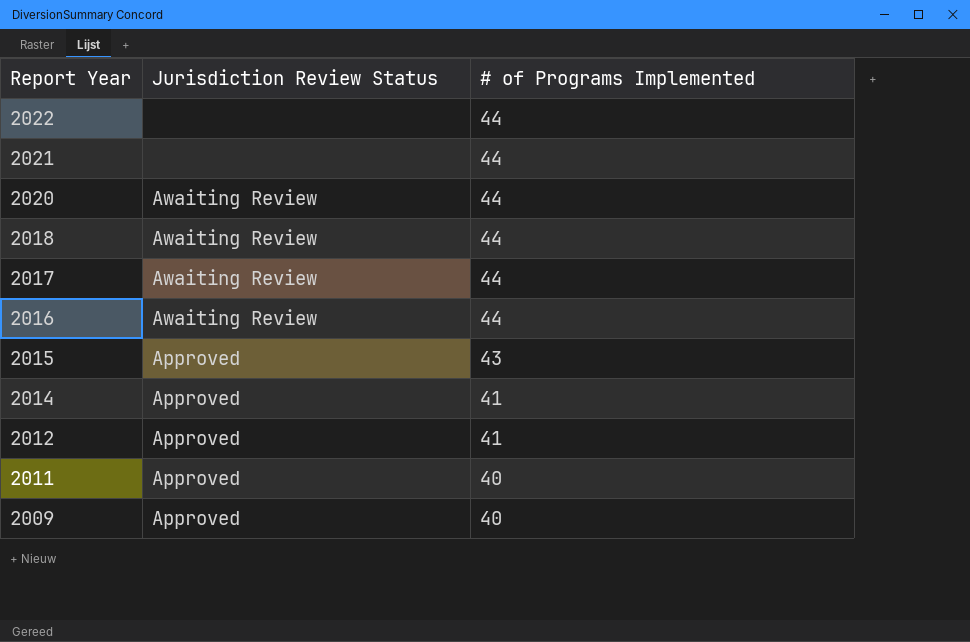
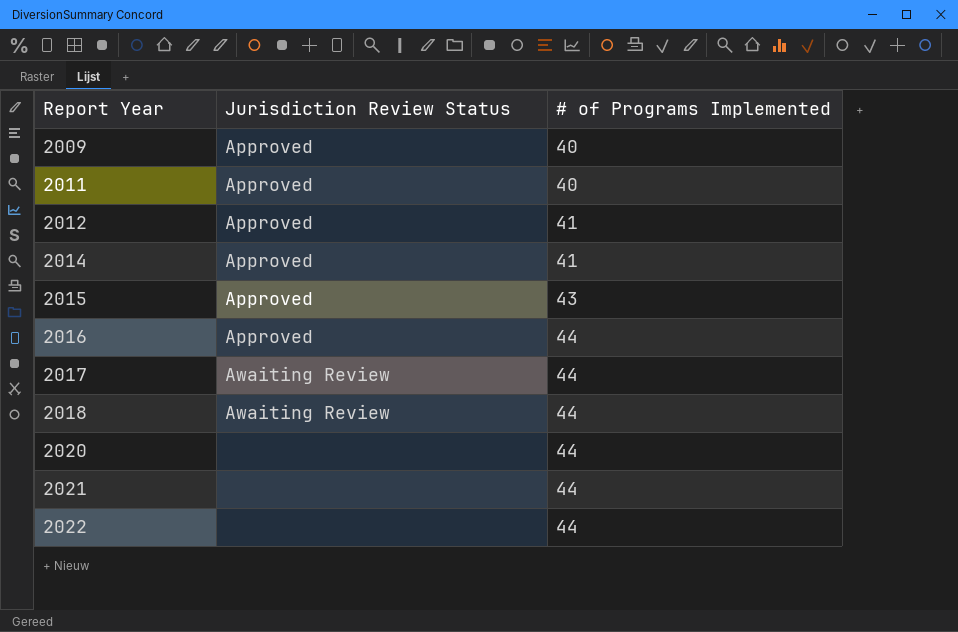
row order: Report Year descending -> Report Year ascending
2016 | Jurisdiction Review Status: Awaiting Review -> Approved
2020 | Jurisdiction Review Status: Awaiting Review -> none

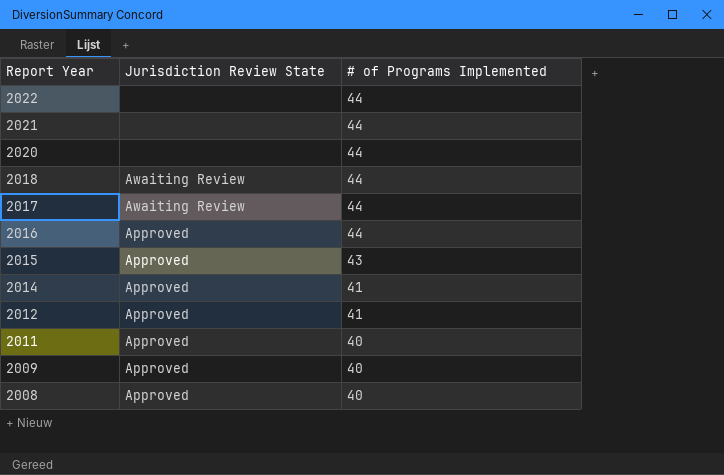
row order: Report Year ascending -> Report Year descending
column name: Jurisdiction Review Status -> Jurisdiction Review State
row 2008: none -> Approved | 40

